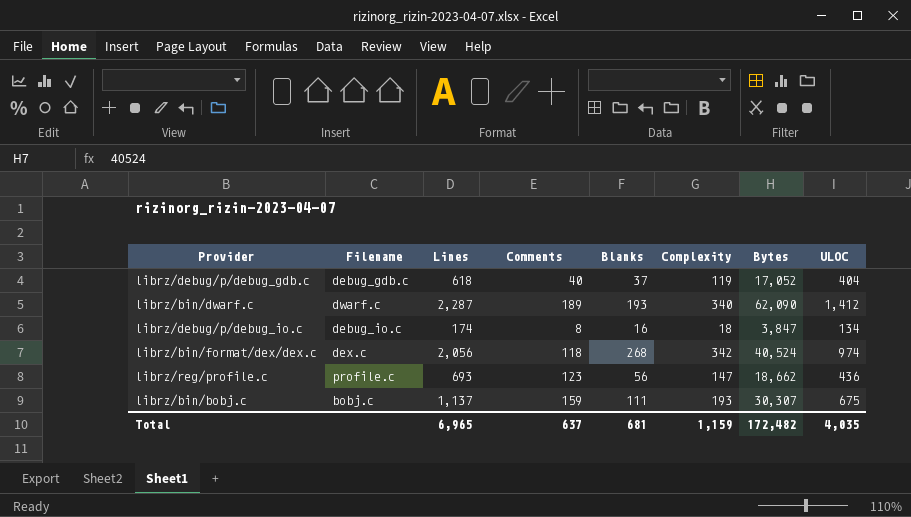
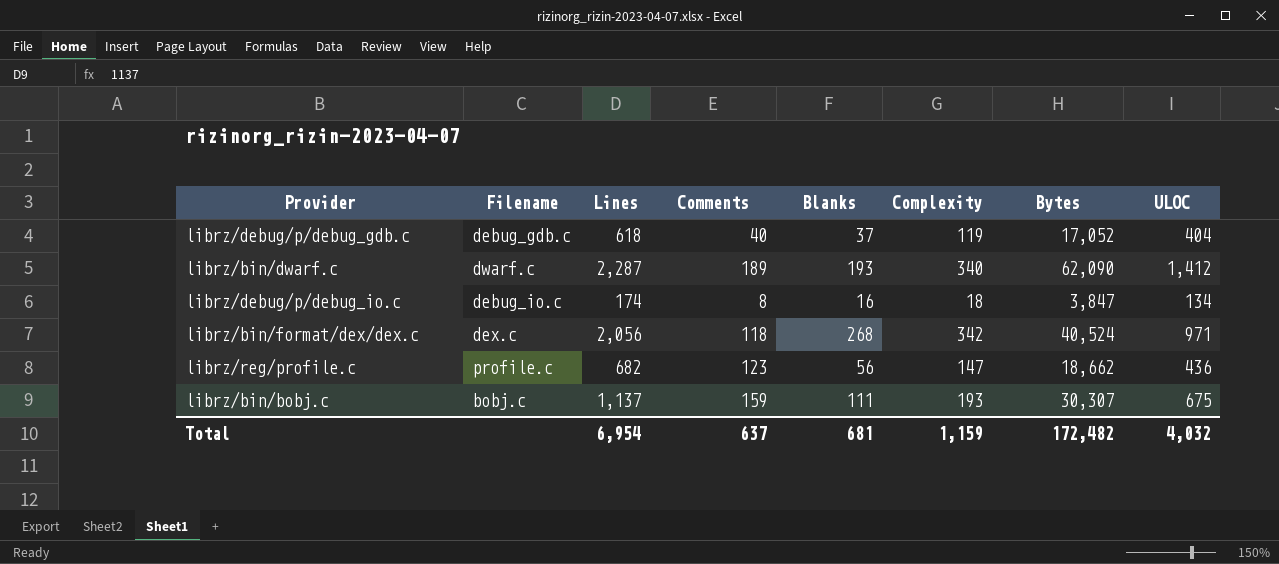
librz/bin/format/dex/dex.c | ULOC: 974 -> 971
librz/reg/profile.c | Lines: 693 -> 682
Total | Lines: 6,965 -> 6,954
Total | ULOC: 4,035 -> 4,032

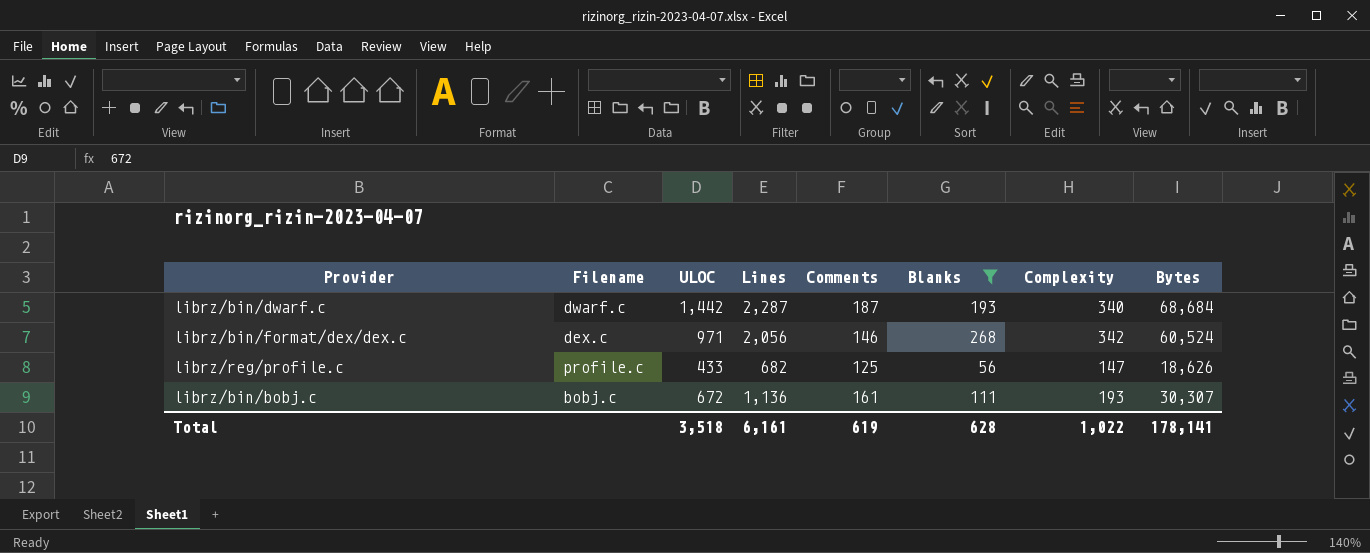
filter: none -> Blanks >= 56
column ULOC | position: 8 -> 3
librz/bin/dwarf.c | ULOC: 1,412 -> 1,442
librz/bin/dwarf.c | Comments: 189 -> 187
librz/bin/dwarf.c | Bytes: 62,090 -> 68,684
librz/bin/format/dex/dex.c | Comments: 118 -> 146
librz/bin/format/dex/dex.c | Bytes: 40,524 -> 60,524
librz/reg/profile.c | ULOC: 436 -> 433
librz/reg/profile.c | Comments: 123 -> 125
librz/reg/profile.c | Bytes: 18,662 -> 18,626
librz/bin/bobj.c | ULOC: 675 -> 672
librz/bin/bobj.c | Lines: 1,137 -> 1,136
librz/bin/bobj.c | Comments: 159 -> 161
Total | ULOC: 4,032 -> 3,518
Total | Lines: 6,954 -> 6,161
Total | Comments: 637 -> 619
Total | Blanks: 681 -> 628
Total | Complexity: 1,159 -> 1,022
Total | Bytes: 172,482 -> 178,141

